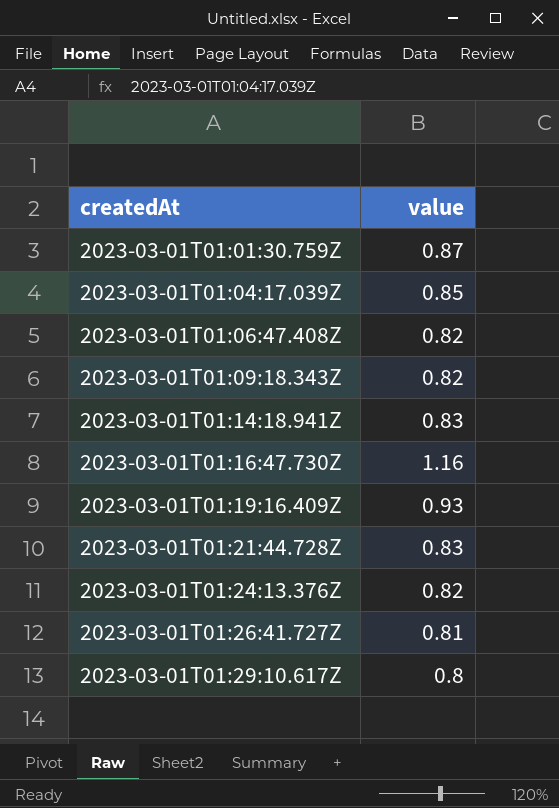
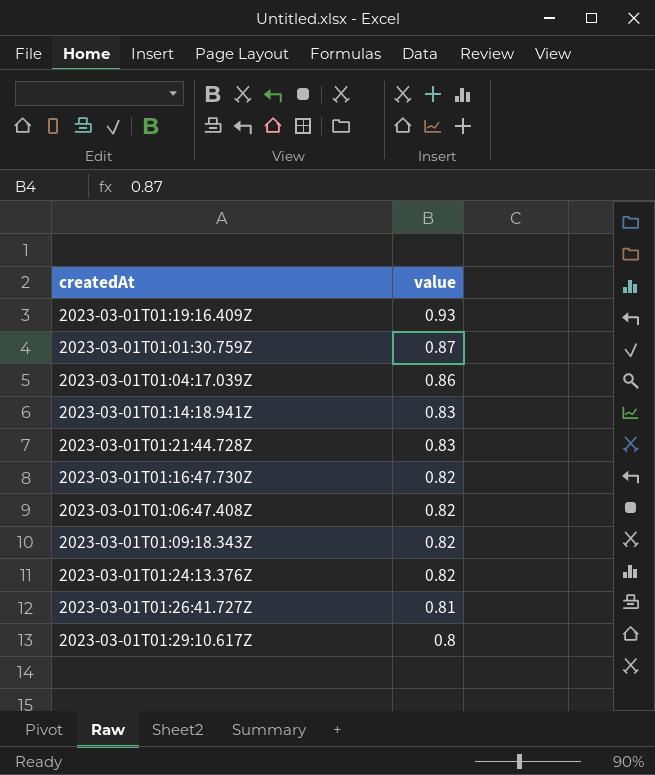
row order: createdAt ascending -> value descending
2023-03-01T01:04:17.039Z | value: 0.85 -> 0.86
2023-03-01T01:16:47.730Z | value: 1.16 -> 0.82

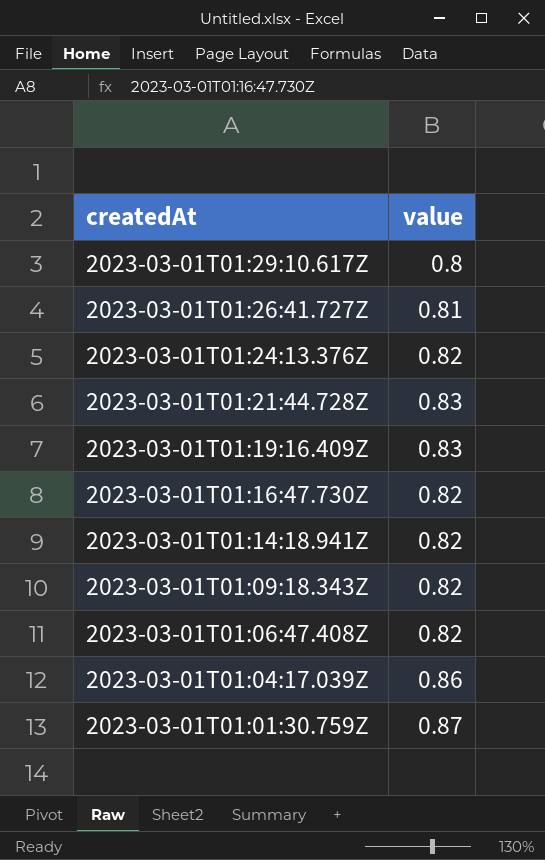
row order: value descending -> createdAt descending
2023-03-01T01:19:16.409Z | value: 0.93 -> 0.83
2023-03-01T01:14:18.941Z | value: 0.83 -> 0.82

